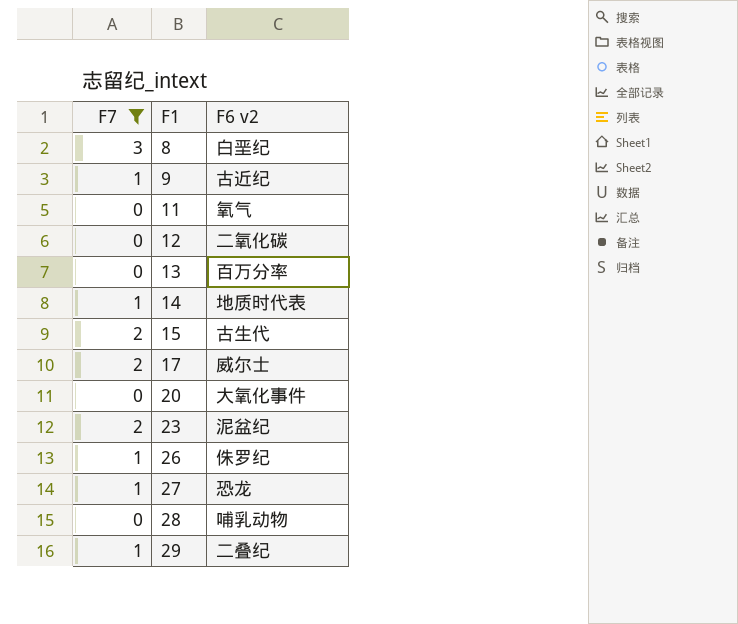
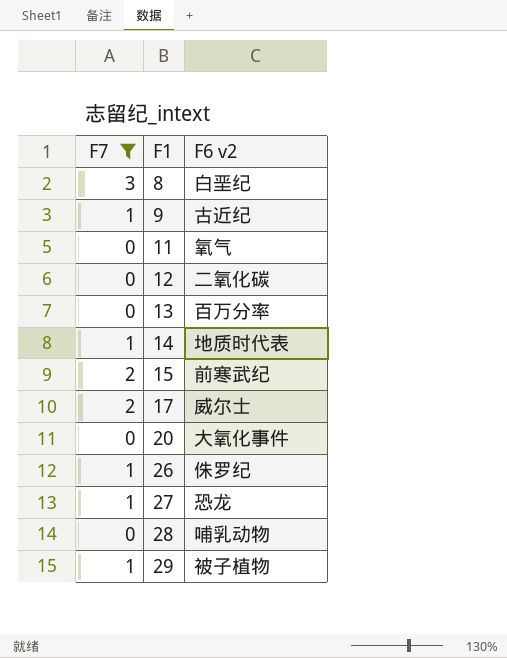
row 23: 2 | 泥盆纪 -> none
15 | F6 v2: 古生代 -> 前寒武纪
29 | F6 v2: 二叠纪 -> 被子植物

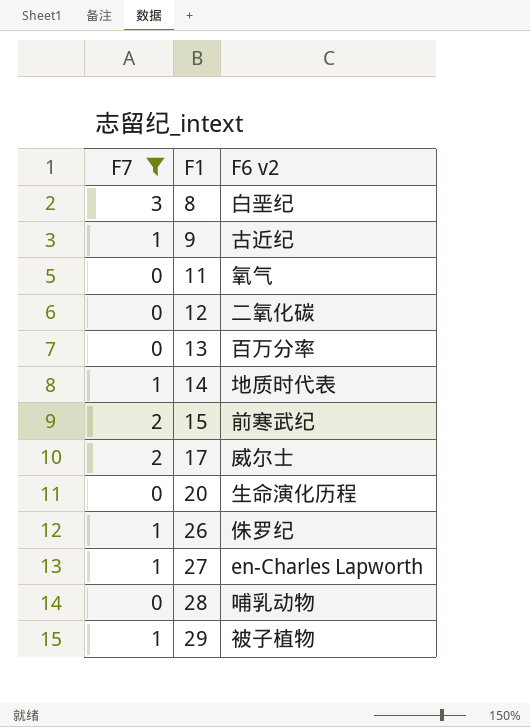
20 | F6 v2: 大氧化事件 -> 生命演化历程
27 | F6 v2: 恐龙 -> en-Charles Lapworth

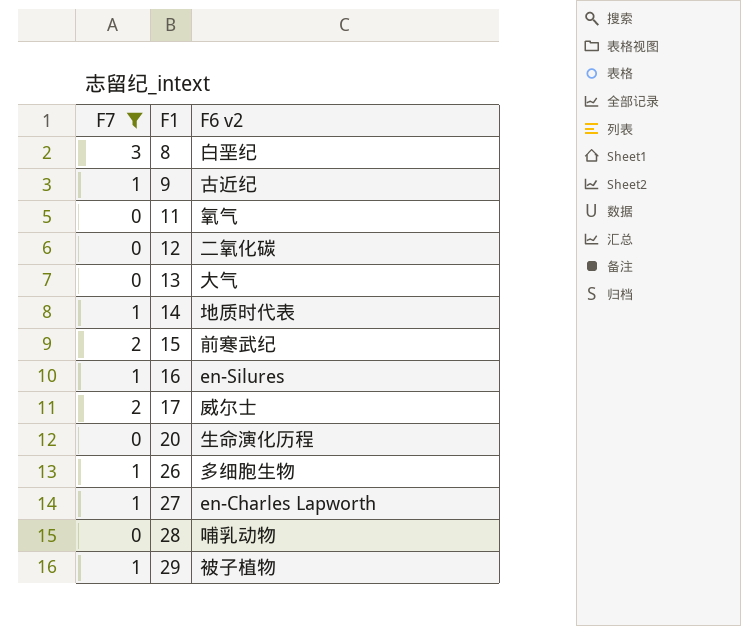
13 | F6 v2: 百万分率 -> 大气
row 16: none -> 1 | en-Silures
26 | F6 v2: 侏罗纪 -> 多细胞生物

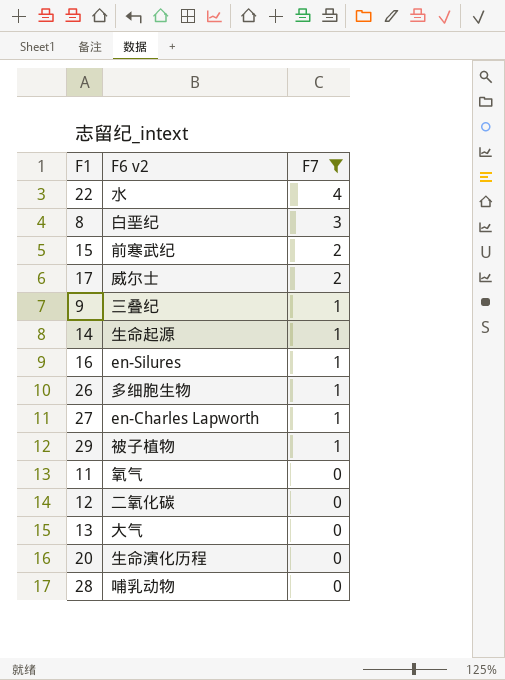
row order: F1 ascending -> F7 descending
column F7 | position: 1 -> 3
row 22: none -> 水 | 4
9 | F6 v2: 古近纪 -> 三叠纪
14 | F6 v2: 地质时代表 -> 生命起源

